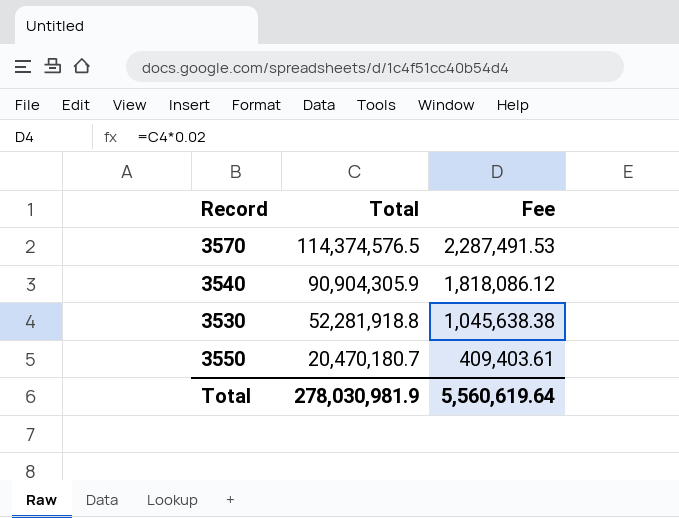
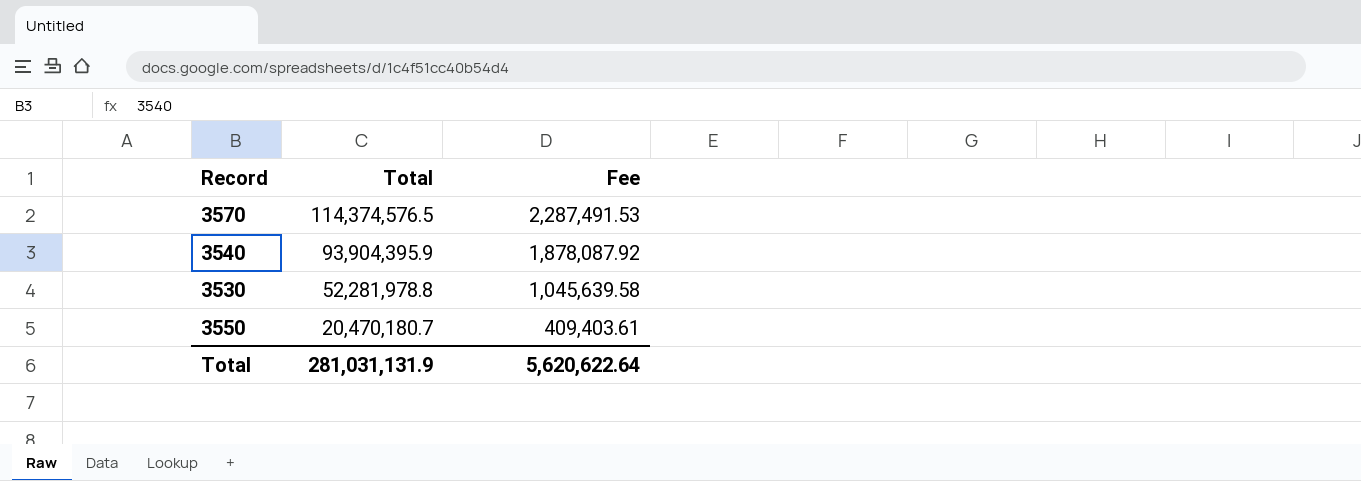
3540 | Total: 90,904,305.9 -> 93,904,395.9
3540 | Fee: 1,818,086.12 -> 1,878,087.92
3530 | Total: 52,281,918.8 -> 52,281,978.8
3530 | Fee: 1,045,638.38 -> 1,045,639.58
Total | Total: 278,030,981.9 -> 281,031,131.9
Total | Fee: 5,560,619.64 -> 5,620,622.64

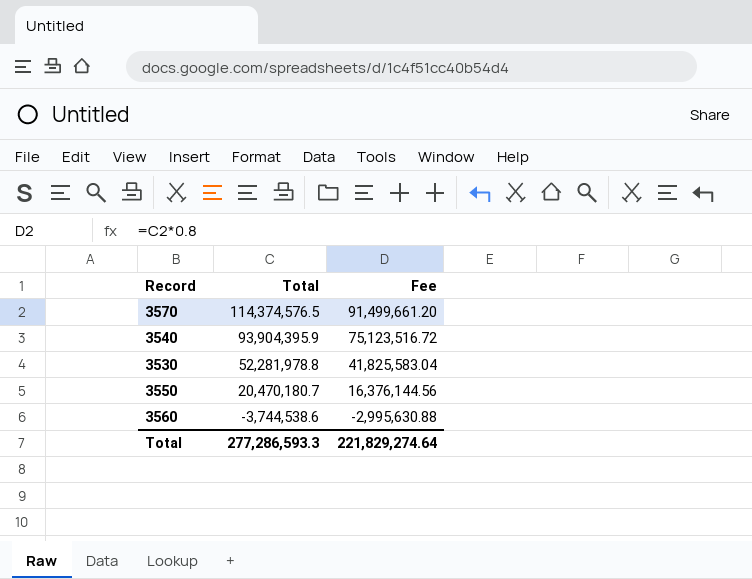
column Fee | formula: [Total] * 0.02 -> [Total] * 0.8
row 3560: none -> -3,744,538.6 | -2,995,630.88
Total | Total: 281,031,131.9 -> 277,286,593.3
Total | Fee: 5,620,622.64 -> 221,829,274.64

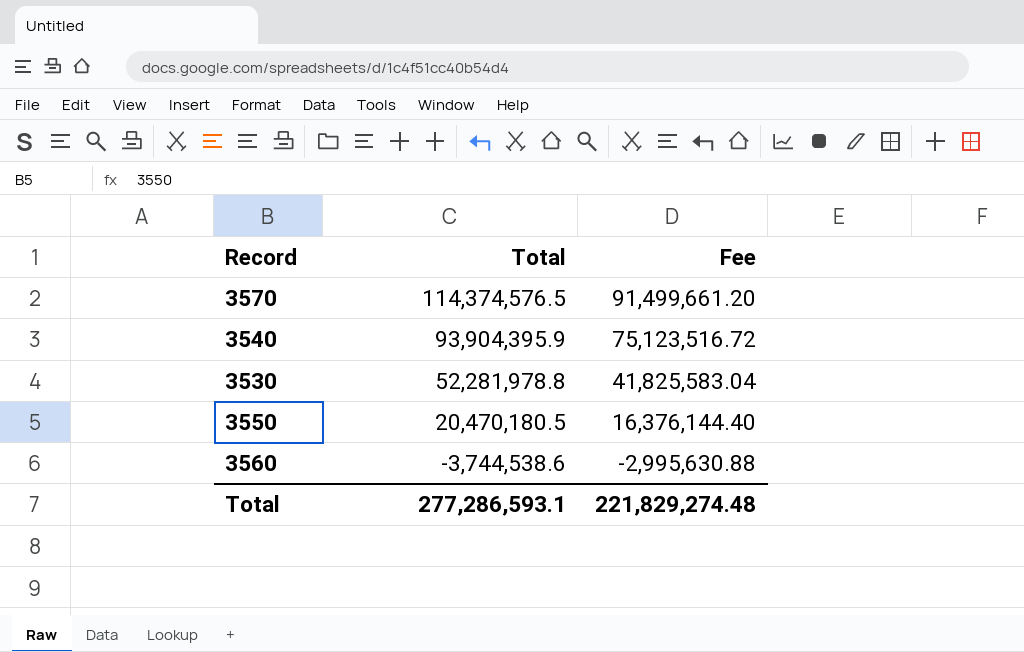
3550 | Total: 20,470,180.7 -> 20,470,180.5
3550 | Fee: 16,376,144.56 -> 16,376,144.40
Total | Total: 277,286,593.3 -> 277,286,593.1
Total | Fee: 221,829,274.64 -> 221,829,274.48

